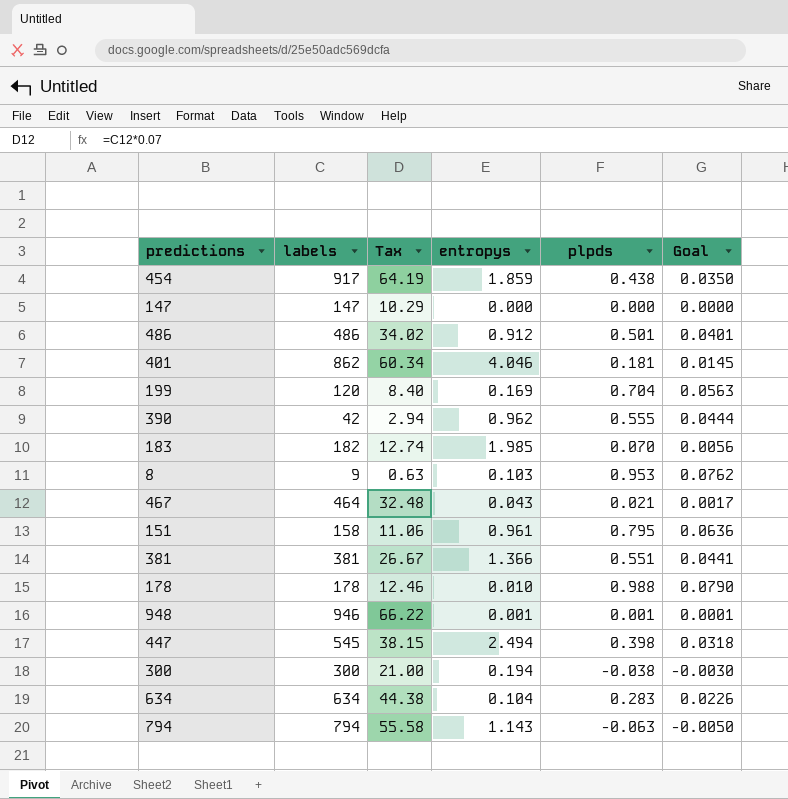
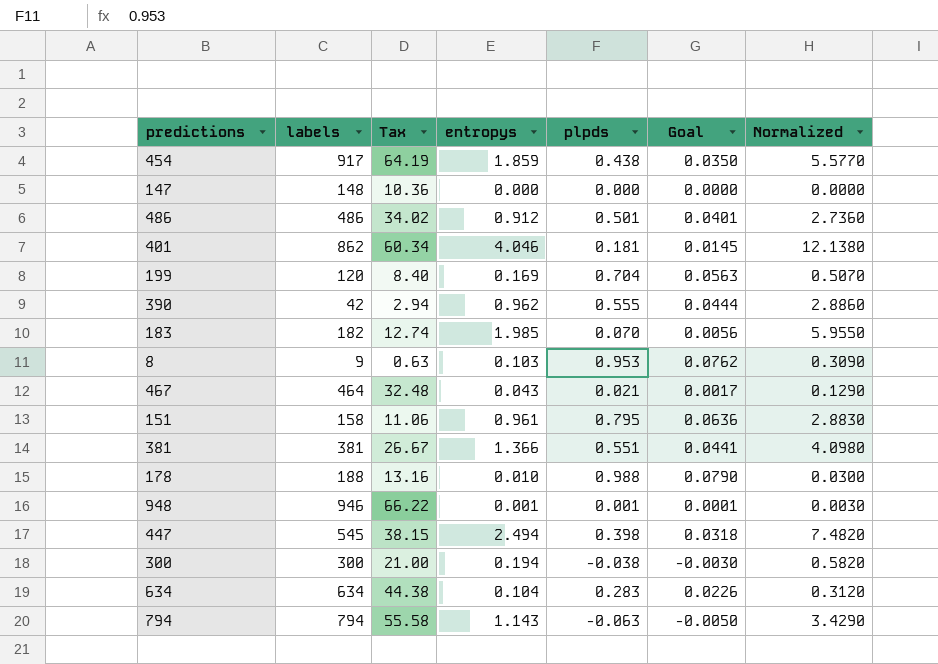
column Normalized | formula: none -> [entropys] * 3
147 | labels: 147 -> 148
147 | Tax: 10.29 -> 10.36
178 | labels: 178 -> 188
178 | Tax: 12.46 -> 13.16

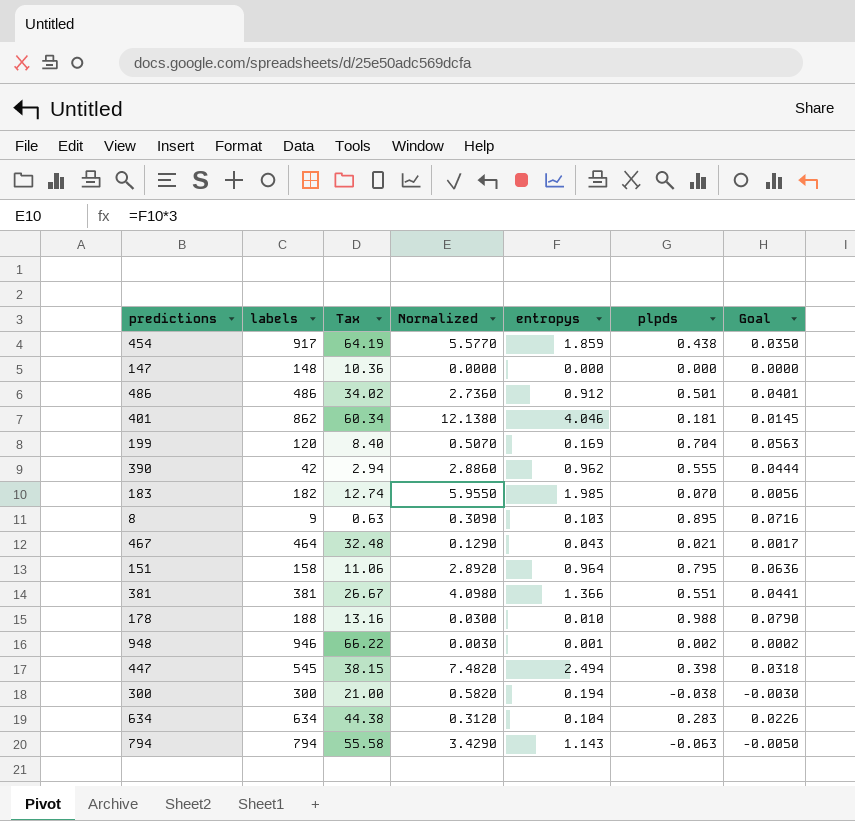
column Normalized | position: 7 -> 4
8 | plpds: 0.953 -> 0.895
8 | Goal: 0.0762 -> 0.0716
151 | Normalized: 2.8830 -> 2.8920
151 | entropys: 0.961 -> 0.964
948 | plpds: 0.001 -> 0.002
948 | Goal: 0.0001 -> 0.0002

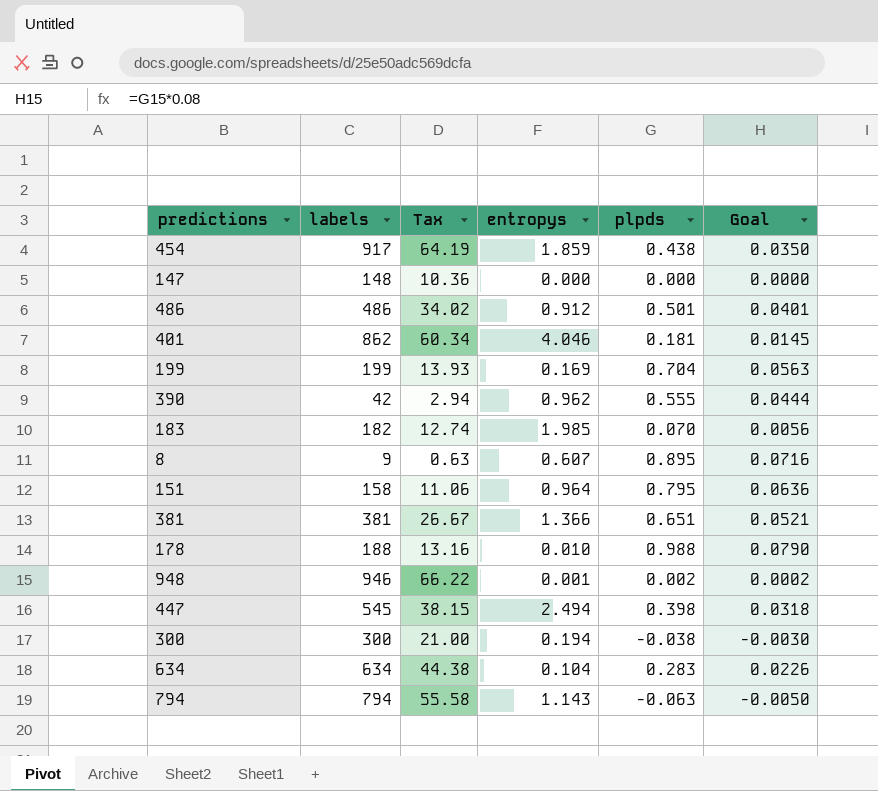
column Normalized | formula: [entropys] * 3 -> none
row 467: 464 | 32.48 | 0.1290 | 0.043 | 0.021 | 0.0017 -> none
199 | labels: 120 -> 199
199 | Tax: 8.40 -> 13.93
8 | entropys: 0.103 -> 0.607
381 | plpds: 0.551 -> 0.651
381 | Goal: 0.0441 -> 0.0521

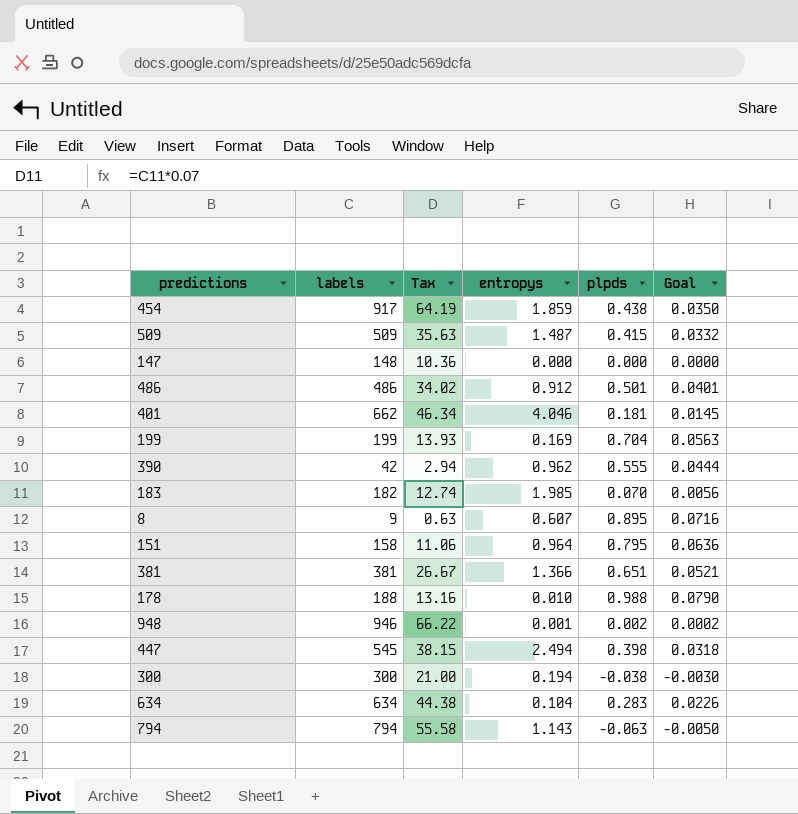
row 509: none -> 509 | 35.63 | 1.487 | 0.415 | 0.0332
401 | labels: 862 -> 662
401 | Tax: 60.34 -> 46.34

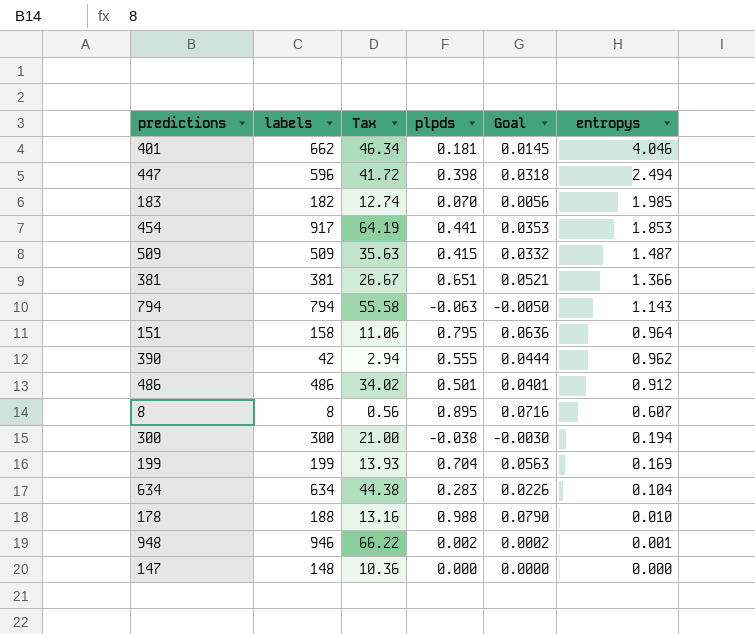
row order: none -> entropys descending
column entropys | position: 4 -> 6
447 | labels: 545 -> 596
447 | Tax: 38.15 -> 41.72
454 | plpds: 0.438 -> 0.441
454 | Goal: 0.0350 -> 0.0353
454 | entropys: 1.859 -> 1.853
8 | labels: 9 -> 8
8 | Tax: 0.63 -> 0.56

